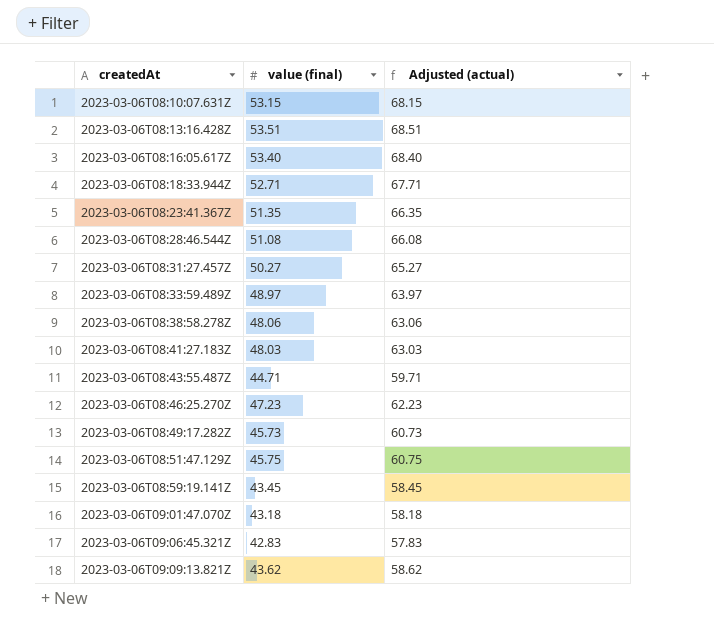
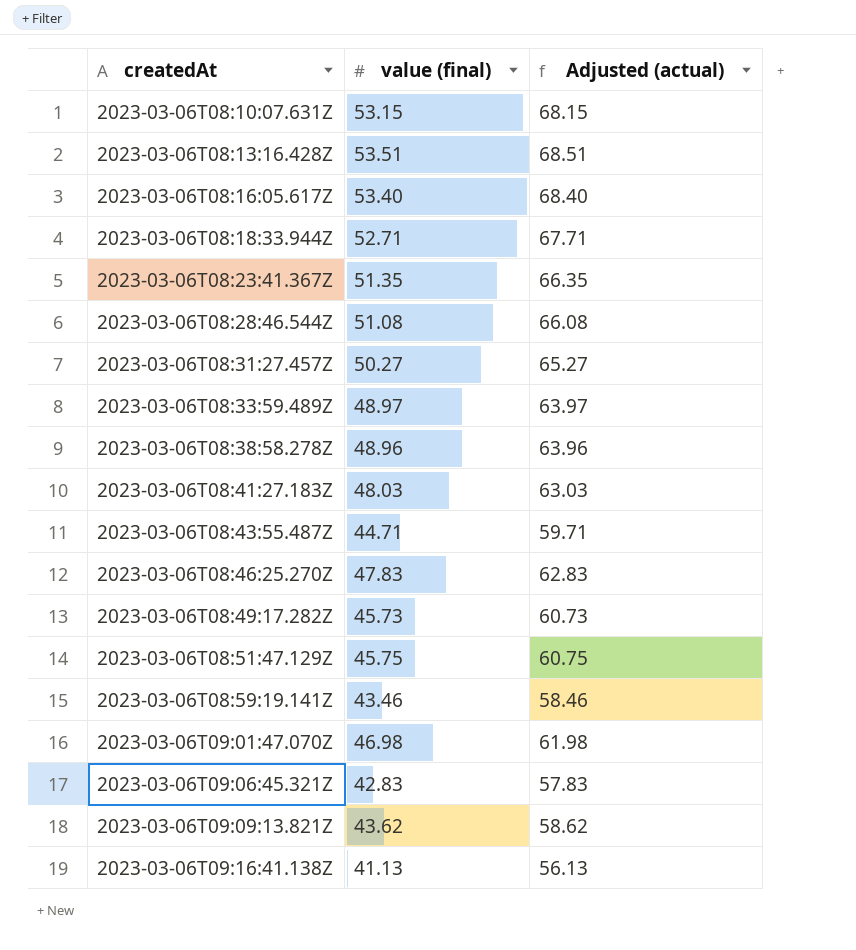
2023-03-06T08:38:58.278Z | value (final): 48.06 -> 48.96
2023-03-06T08:38:58.278Z | Adjusted (actual): 63.06 -> 63.96
2023-03-06T08:46:25.270Z | value (final): 47.23 -> 47.83
2023-03-06T08:46:25.270Z | Adjusted (actual): 62.23 -> 62.83
2023-03-06T08:59:19.141Z | value (final): 43.45 -> 43.46
2023-03-06T08:59:19.141Z | Adjusted (actual): 58.45 -> 58.46
2023-03-06T09:01:47.070Z | value (final): 43.18 -> 46.98
2023-03-06T09:01:47.070Z | Adjusted (actual): 58.18 -> 61.98
row 2023-03-06T09:16:41.138Z: none -> 41.13 | 56.13

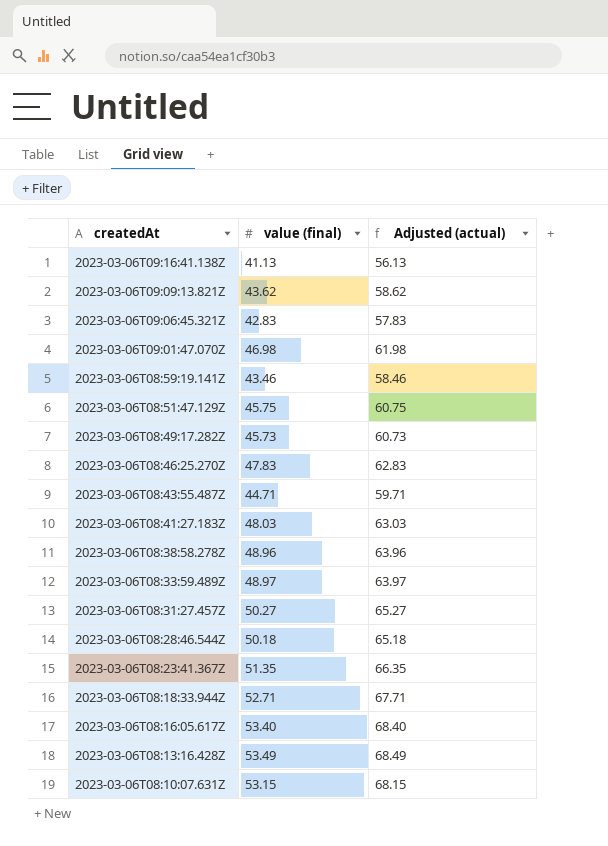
row order: createdAt ascending -> createdAt descending
2023-03-06T08:28:46.544Z | value (final): 51.08 -> 50.18
2023-03-06T08:28:46.544Z | Adjusted (actual): 66.08 -> 65.18
2023-03-06T08:13:16.428Z | value (final): 53.51 -> 53.49
2023-03-06T08:13:16.428Z | Adjusted (actual): 68.51 -> 68.49

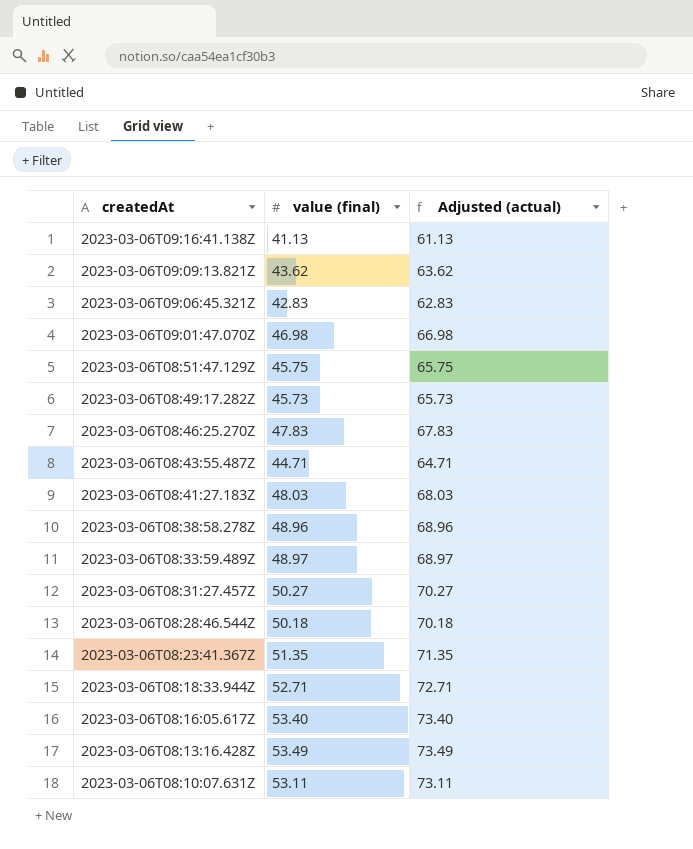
column Adjusted (actual) | formula: [value (final)] + 15 -> [value (final)] + 20
row 2023-03-06T08:59:19.141Z: 43.46 | 58.46 -> none
2023-03-06T08:10:07.631Z | value (final): 53.15 -> 53.11

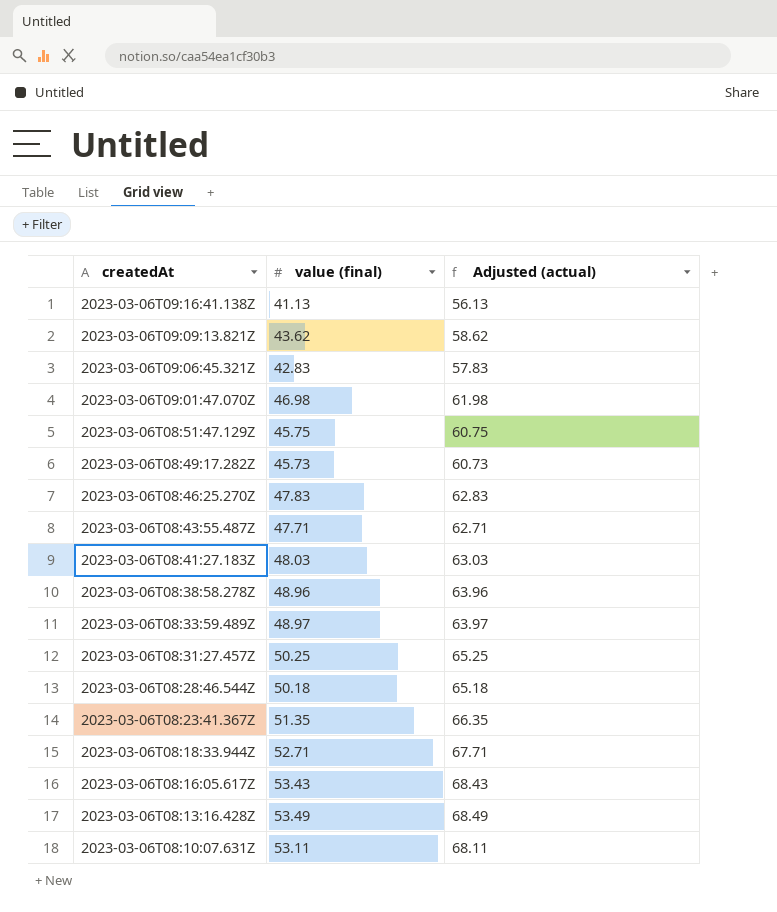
column Adjusted (actual) | formula: [value (final)] + 20 -> [value (final)] + 15
2023-03-06T08:43:55.487Z | value (final): 44.71 -> 47.71
2023-03-06T08:31:27.457Z | value (final): 50.27 -> 50.25
2023-03-06T08:16:05.617Z | value (final): 53.40 -> 53.43

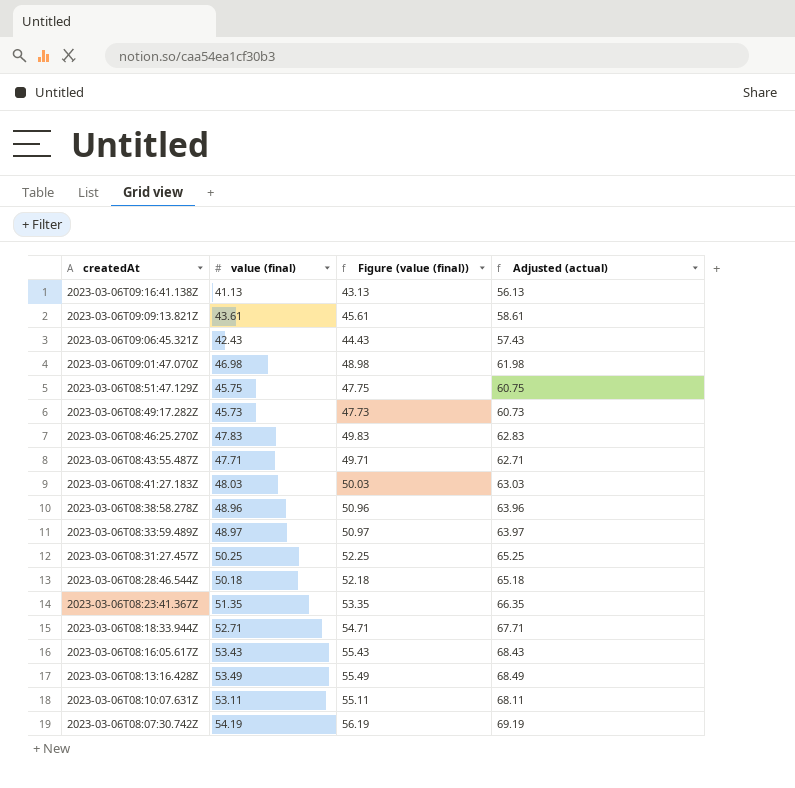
column Figure (value (final)) | formula: none -> [value (final)] + 2
2023-03-06T09:09:13.821Z | value (final): 43.62 -> 43.61
2023-03-06T09:09:13.821Z | Adjusted (actual): 58.62 -> 58.61
2023-03-06T09:06:45.321Z | value (final): 42.83 -> 42.43
2023-03-06T09:06:45.321Z | Adjusted (actual): 57.83 -> 57.43
row 2023-03-06T08:07:30.742Z: none -> 54.19 | 56.19 | 69.19

